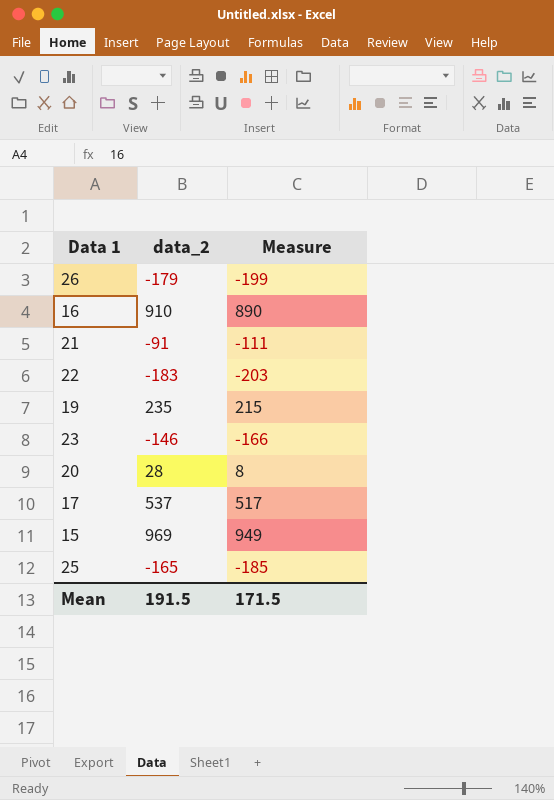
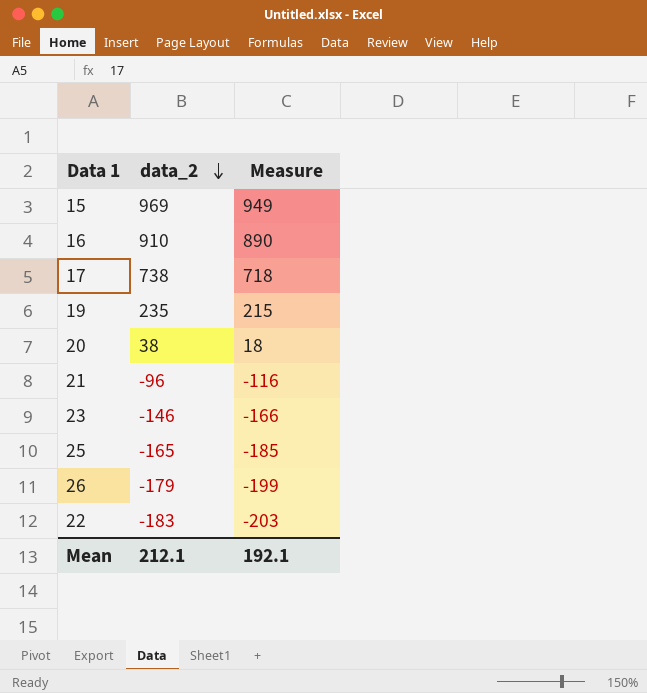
row order: none -> data_2 descending
17 | data_2: 537 -> 738
17 | Measure: 517 -> 718
20 | data_2: 28 -> 38
20 | Measure: 8 -> 18
21 | data_2: -91 -> -96
21 | Measure: -111 -> -116
Mean | data_2: 191.5 -> 212.1
Mean | Measure: 171.5 -> 192.1

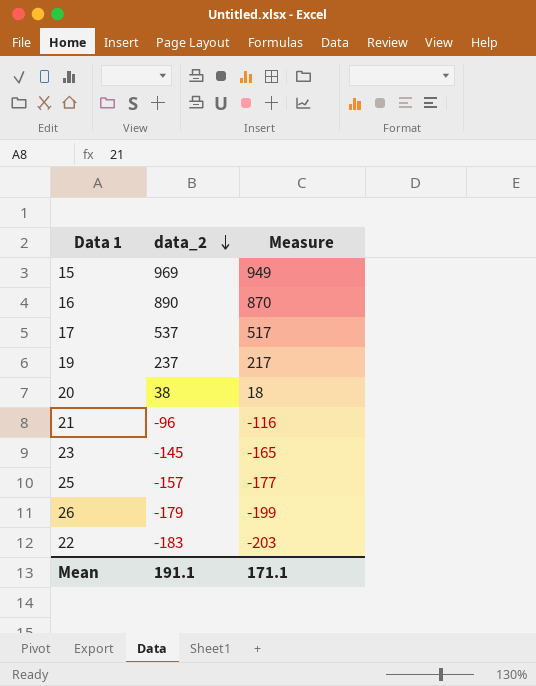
16 | data_2: 910 -> 890
16 | Measure: 890 -> 870
17 | data_2: 738 -> 537
17 | Measure: 718 -> 517
19 | data_2: 235 -> 237
19 | Measure: 215 -> 217
23 | data_2: -146 -> -145
23 | Measure: -166 -> -165
25 | data_2: -165 -> -157
25 | Measure: -185 -> -177
Mean | data_2: 212.1 -> 191.1
Mean | Measure: 192.1 -> 171.1

